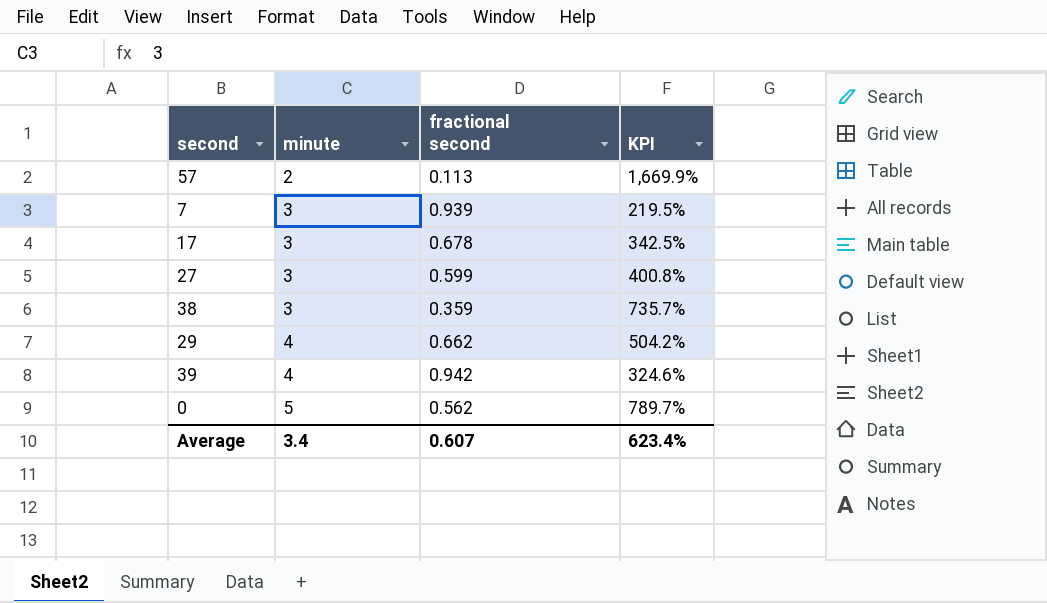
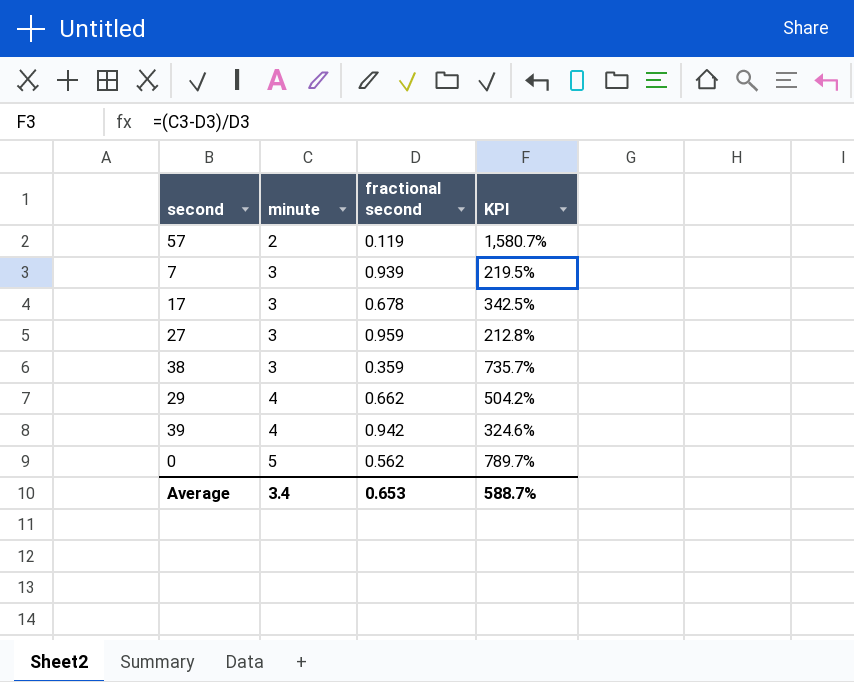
57 | fractional second: 0.113 -> 0.119
57 | KPI: 1,669.9% -> 1,580.7%
27 | fractional second: 0.599 -> 0.959
27 | KPI: 400.8% -> 212.8%
Average | fractional second: 0.607 -> 0.653
Average | KPI: 623.4% -> 588.7%

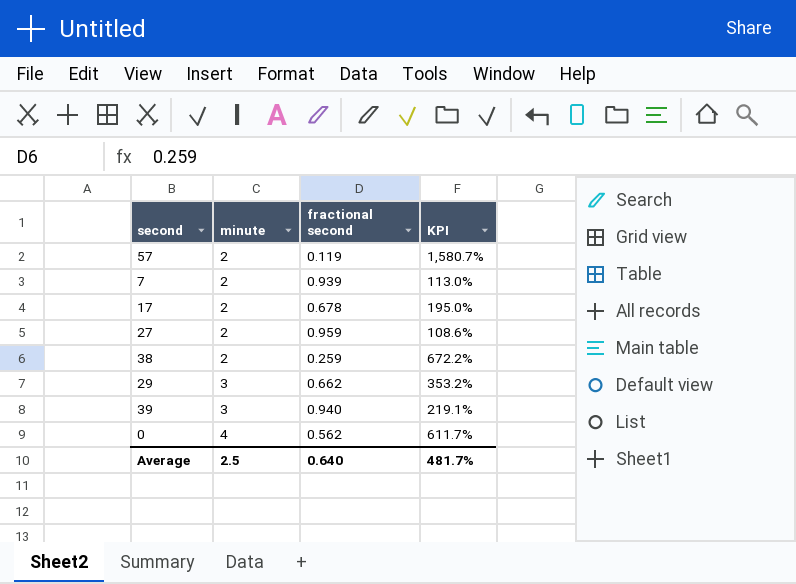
7 | minute: 3 -> 2
7 | KPI: 219.5% -> 113.0%
17 | minute: 3 -> 2
17 | KPI: 342.5% -> 195.0%
27 | minute: 3 -> 2
27 | KPI: 212.8% -> 108.6%
38 | minute: 3 -> 2
38 | fractional second: 0.359 -> 0.259
38 | KPI: 735.7% -> 672.2%
29 | minute: 4 -> 3
29 | KPI: 504.2% -> 353.2%
39 | minute: 4 -> 3
39 | fractional second: 0.942 -> 0.940
39 | KPI: 324.6% -> 219.1%
0 | minute: 5 -> 4
0 | KPI: 789.7% -> 611.7%
Average | minute: 3.4 -> 2.5
Average | fractional second: 0.653 -> 0.640
Average | KPI: 588.7% -> 481.7%

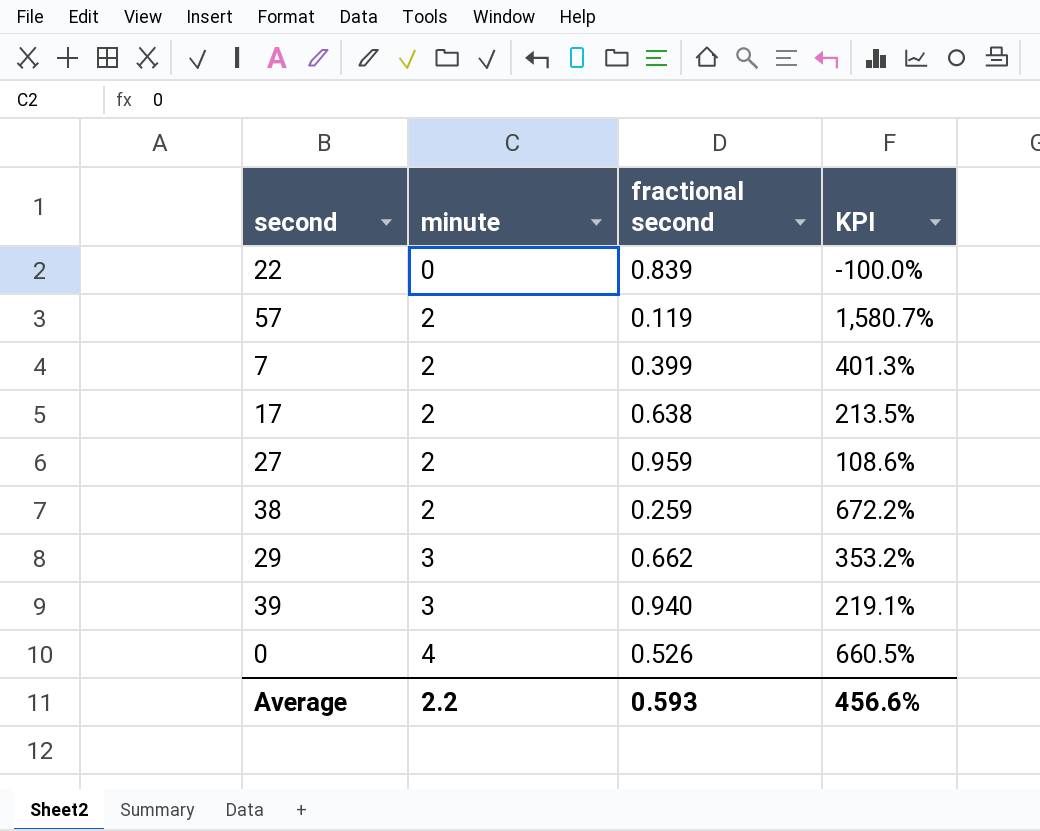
row 22: none -> 0 | 0.839 | -100.0%
7 | fractional second: 0.939 -> 0.399
7 | KPI: 113.0% -> 401.3%
17 | fractional second: 0.678 -> 0.638
17 | KPI: 195.0% -> 213.5%
0 | fractional second: 0.562 -> 0.526
0 | KPI: 611.7% -> 660.5%
Average | minute: 2.5 -> 2.2
Average | fractional second: 0.640 -> 0.593
Average | KPI: 481.7% -> 456.6%

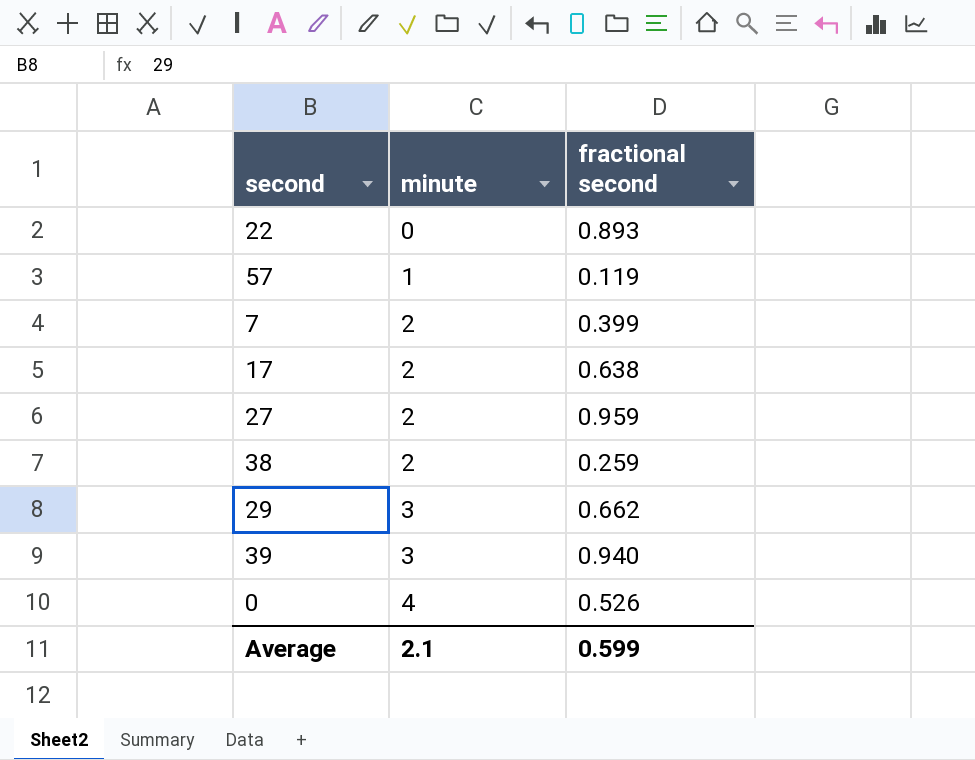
column KPI | formula: ([minute] - [fractional second]) / [fractional second] -> none
22 | fractional second: 0.839 -> 0.893
57 | minute: 2 -> 1
Average | minute: 2.2 -> 2.1
Average | fractional second: 0.593 -> 0.599

